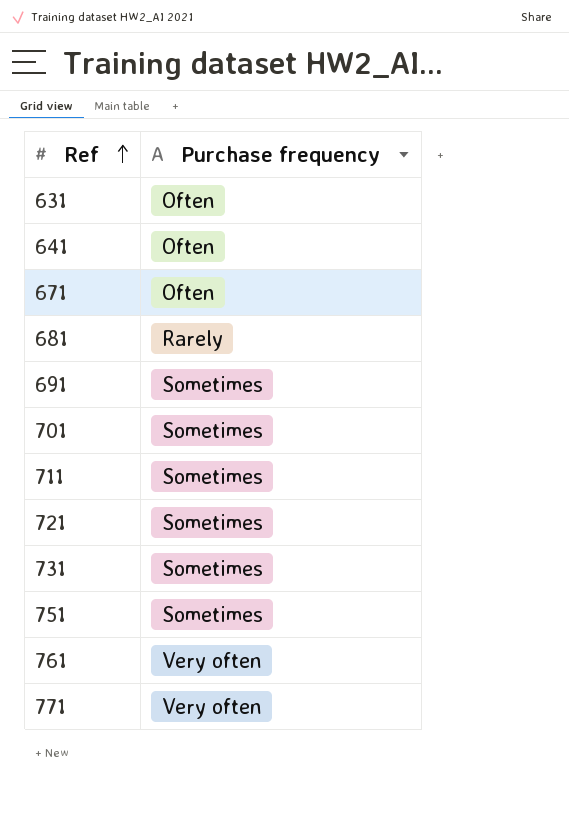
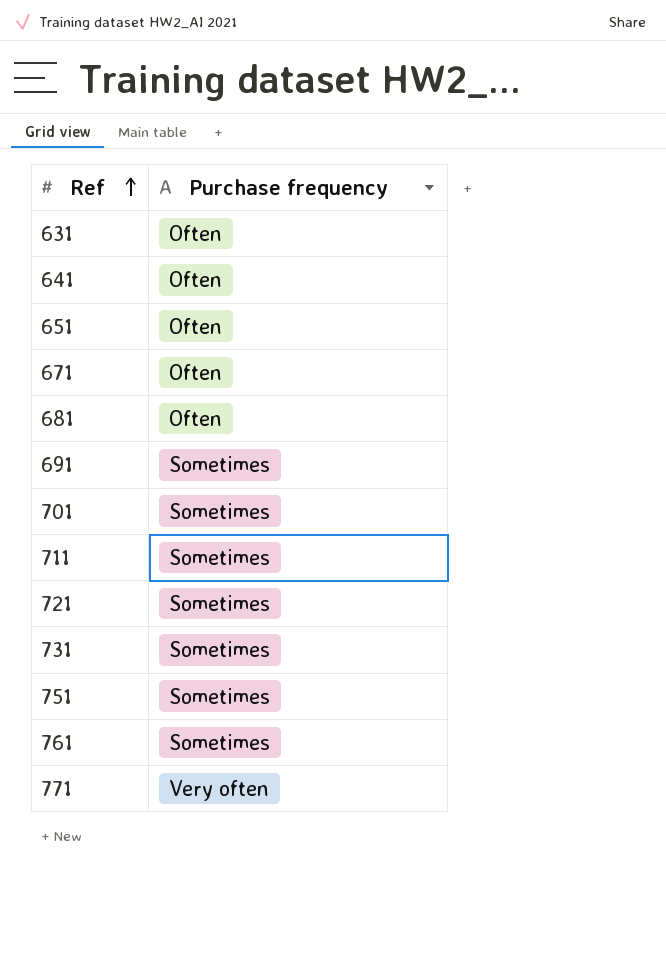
row 651: none -> Often
681 | Purchase frequency: Rarely -> Often
761 | Purchase frequency: Very often -> Sometimes

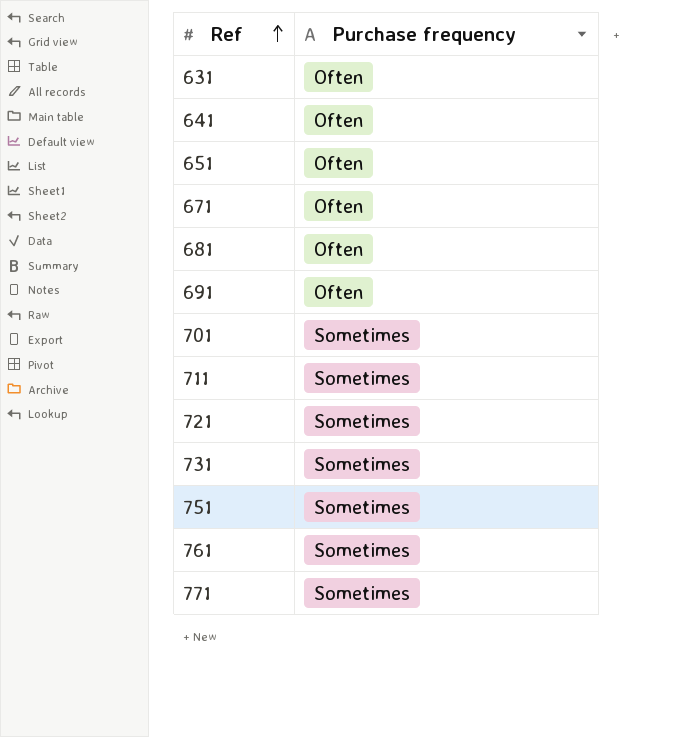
691 | Purchase frequency: Sometimes -> Often
771 | Purchase frequency: Very often -> Sometimes

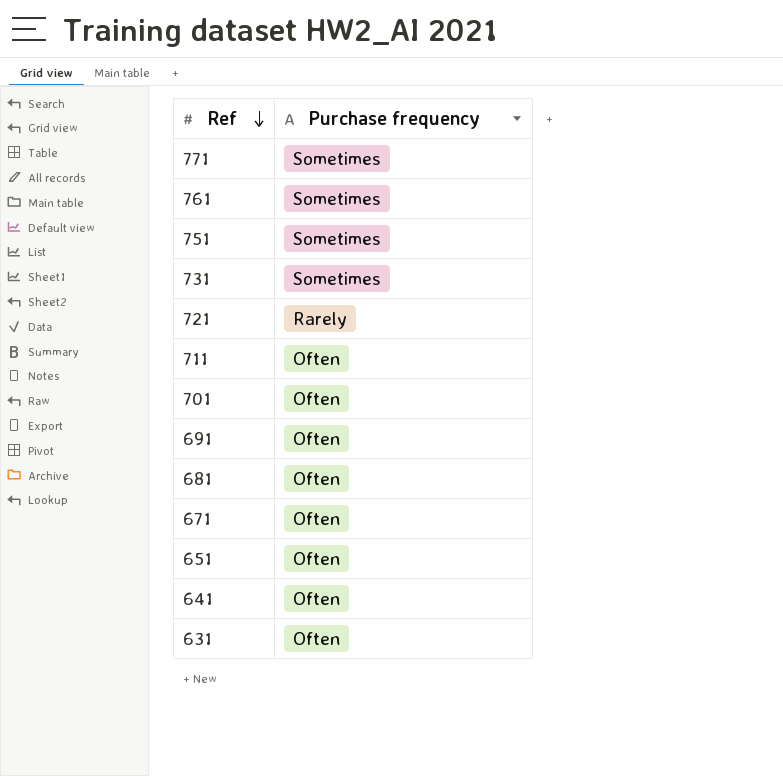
row order: Ref ascending -> Ref descending
721 | Purchase frequency: Sometimes -> Rarely
711 | Purchase frequency: Sometimes -> Often
701 | Purchase frequency: Sometimes -> Often

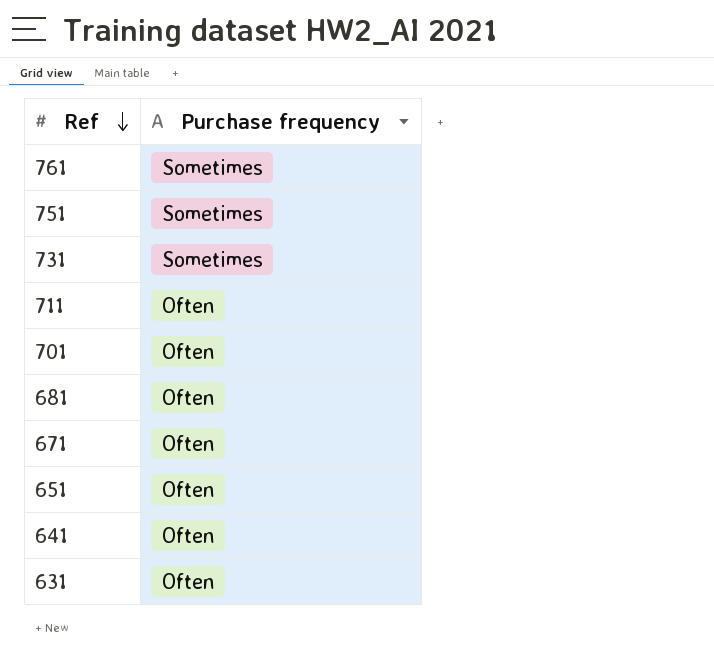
row 771: Sometimes -> none
row 721: Rarely -> none
row 691: Often -> none

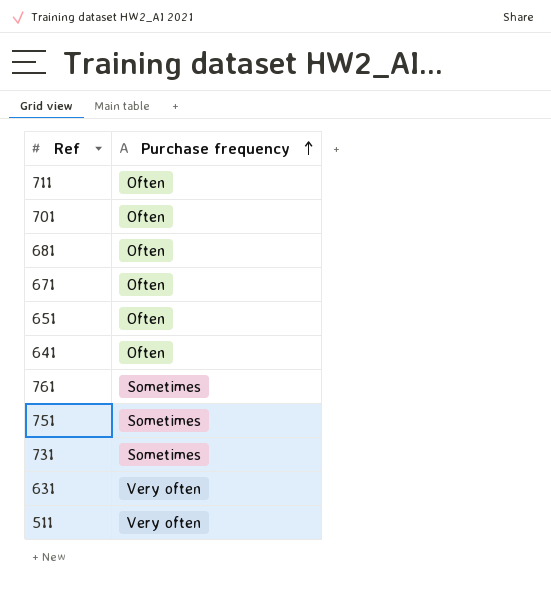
row order: Ref descending -> Purchase frequency ascending
631 | Purchase frequency: Often -> Very often
row 511: none -> Very often

